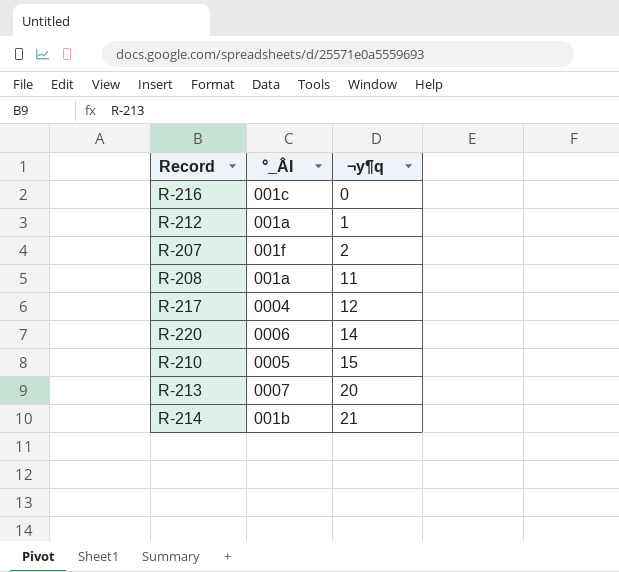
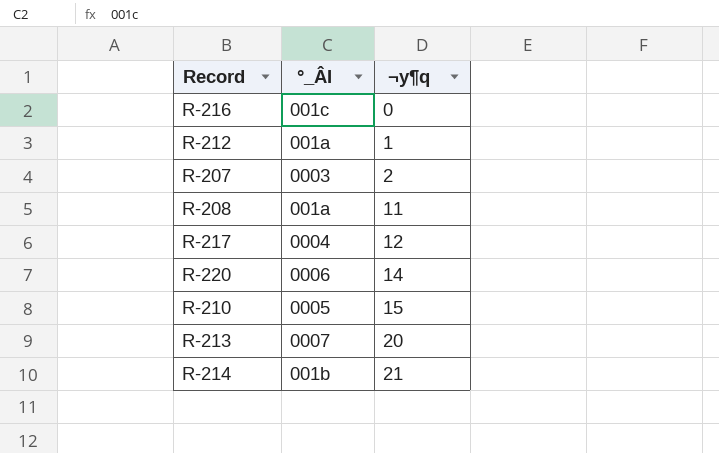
R-207 | °_ÂI: 001f -> 0003

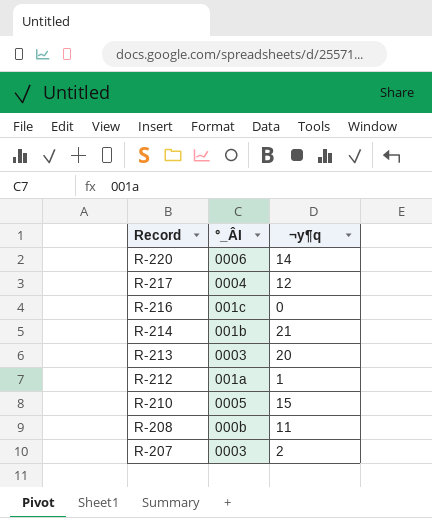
row order: ¬y¶q ascending -> Record descending
R-213 | °_ÂI: 0007 -> 0003
R-208 | °_ÂI: 001a -> 000b

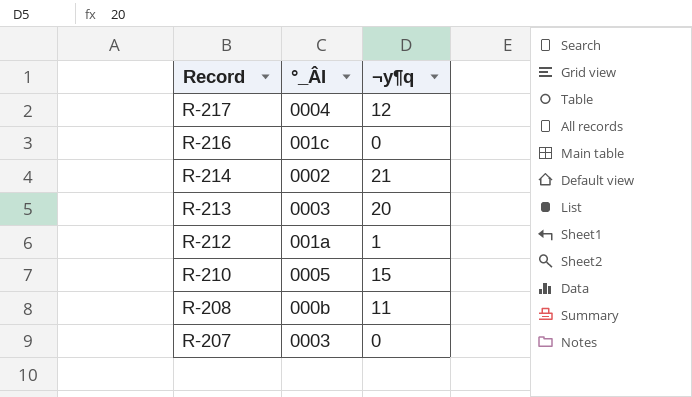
row R-220: 0006 | 14 -> none
R-214 | °_ÂI: 001b -> 0002
R-207 | ¬y¶q: 2 -> 0

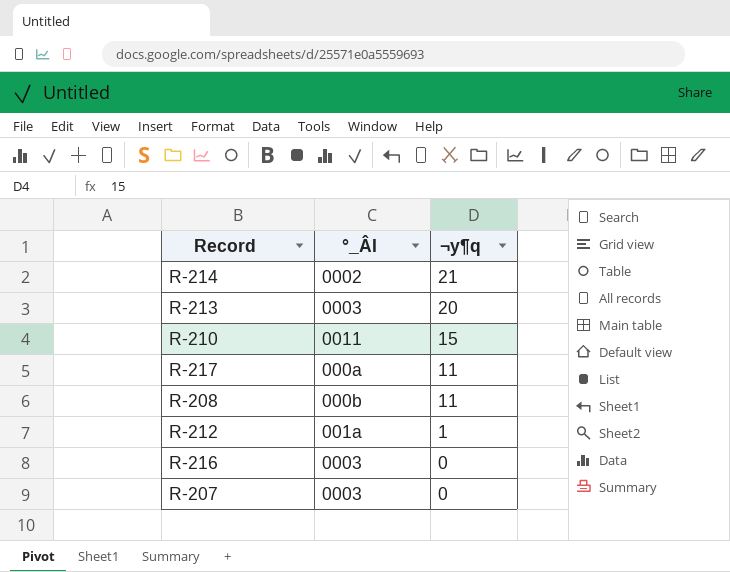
row order: Record descending -> ¬y¶q descending
R-210 | °_ÂI: 0005 -> 0011
R-217 | °_ÂI: 0004 -> 000a
R-217 | ¬y¶q: 12 -> 11
R-216 | °_ÂI: 001c -> 0003

